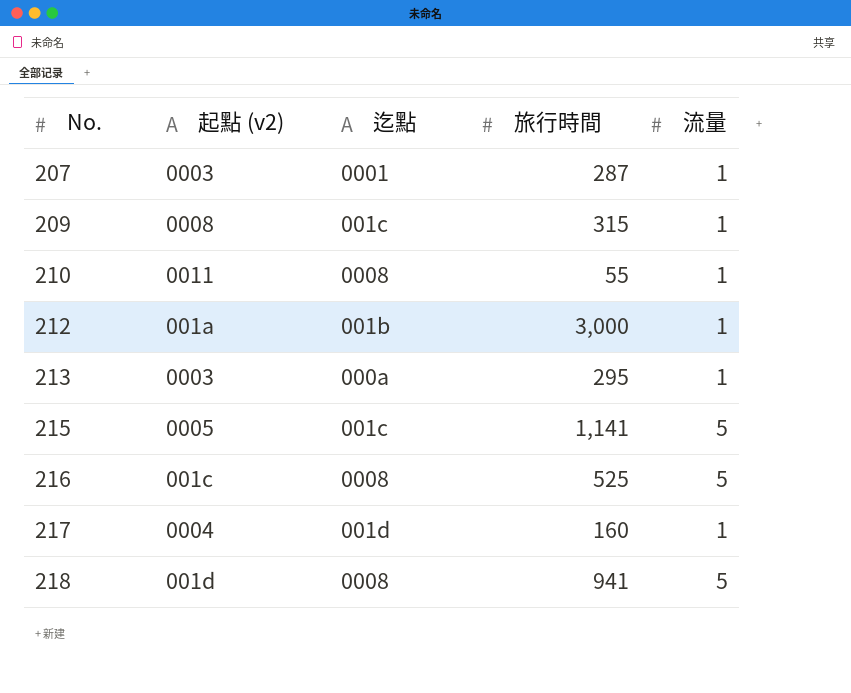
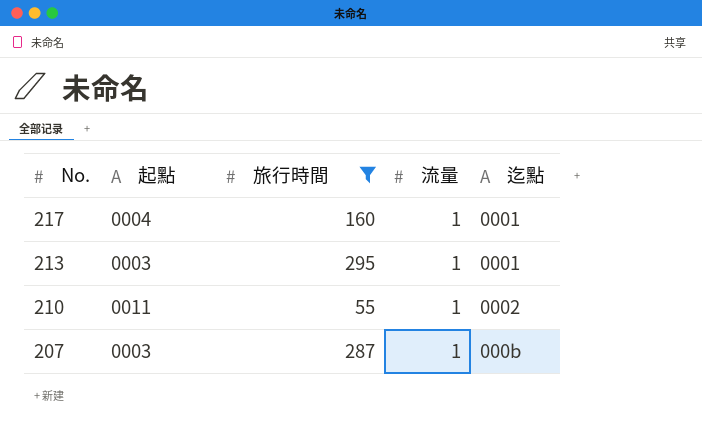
filter: none -> 旅行時間 <= 295
row order: No. ascending -> No. descending
column name: 起點 (v2) -> 起點
column 迄點 | position: 3 -> 5
217 | 迄點: 001d -> 0001
213 | 迄點: 000a -> 0001
210 | 迄點: 0008 -> 0002
207 | 迄點: 0001 -> 000b

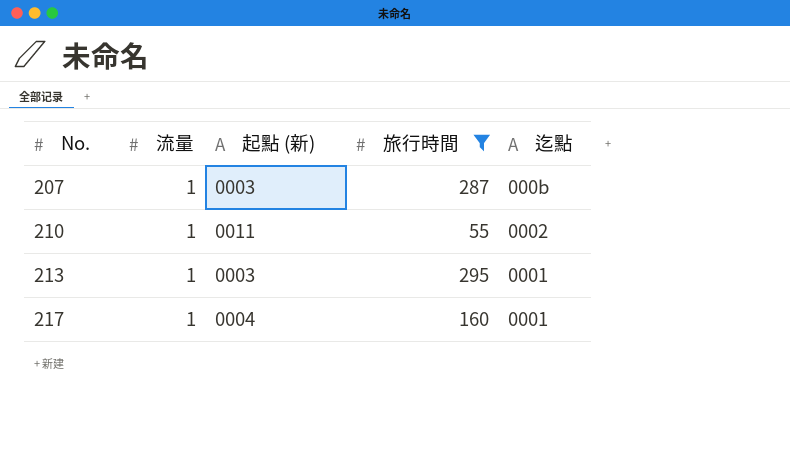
row order: No. descending -> No. ascending
column 流量 | position: 4 -> 2
column name: 起點 -> 起點 (新)

